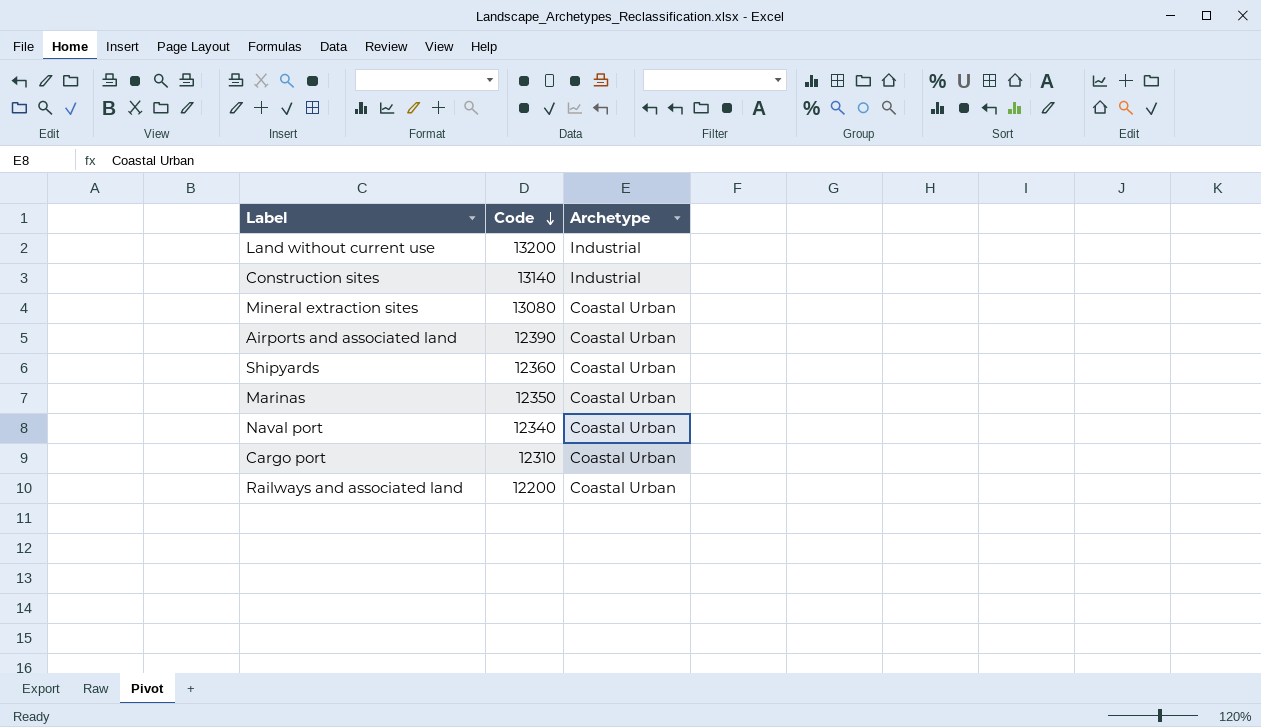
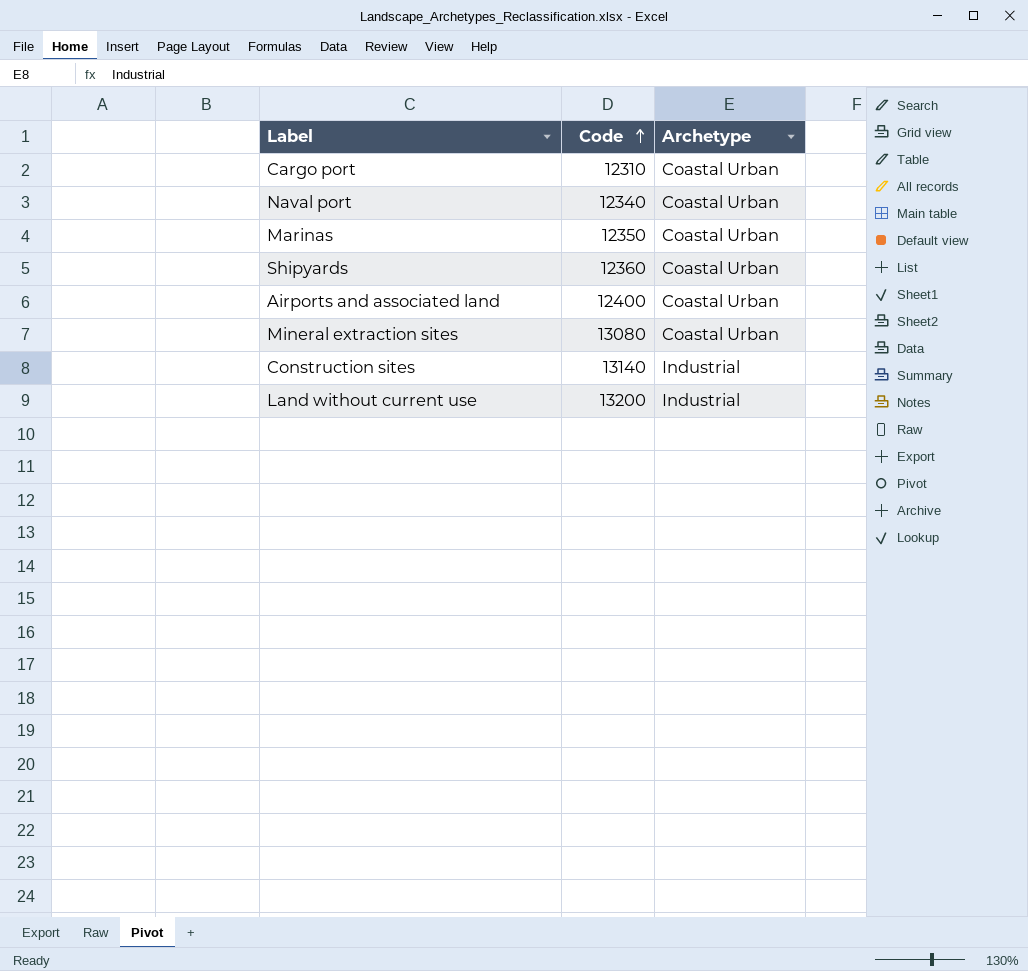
row order: Code descending -> Code ascending
row Railways and associated land: 12200 | Coastal Urban -> none
Airports and associated land | Code: 12390 -> 12400

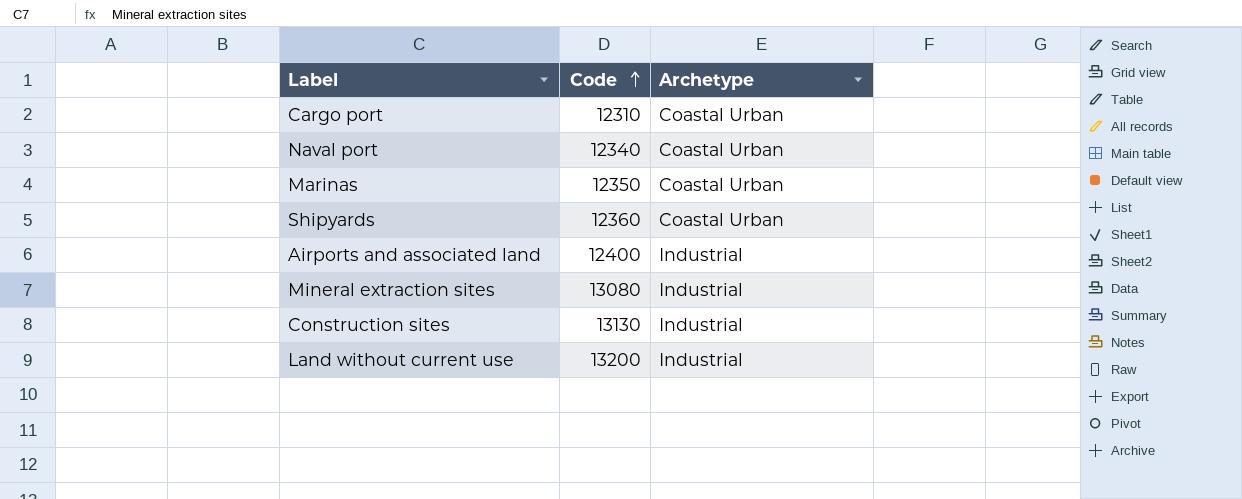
Airports and associated land | Archetype: Coastal Urban -> Industrial
Mineral extraction sites | Archetype: Coastal Urban -> Industrial
Construction sites | Code: 13140 -> 13130

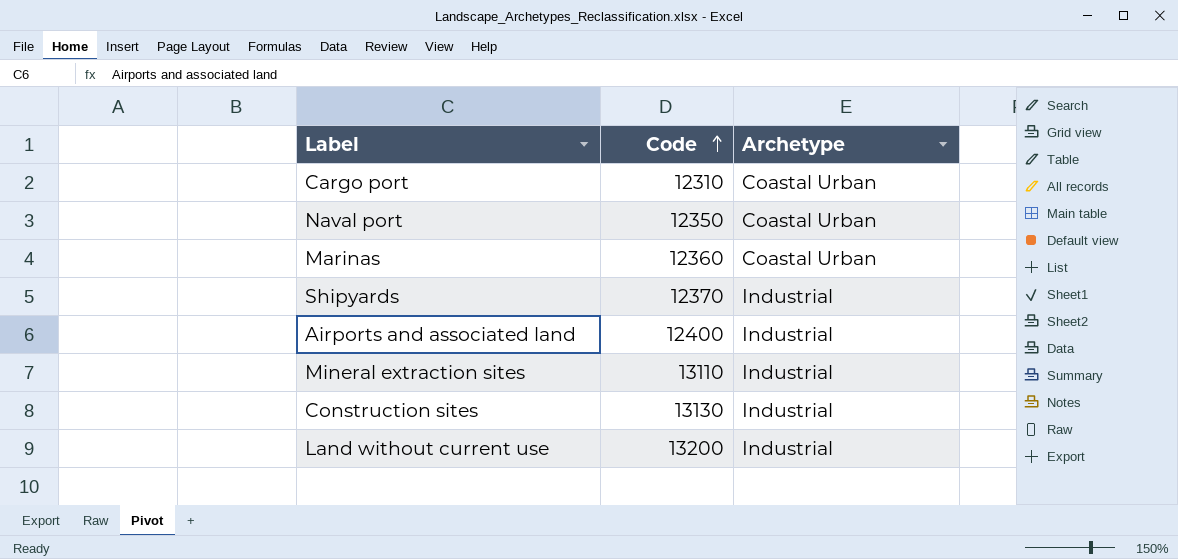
Naval port | Code: 12340 -> 12350
Marinas | Code: 12350 -> 12360
Shipyards | Code: 12360 -> 12370
Shipyards | Archetype: Coastal Urban -> Industrial
Mineral extraction sites | Code: 13080 -> 13110

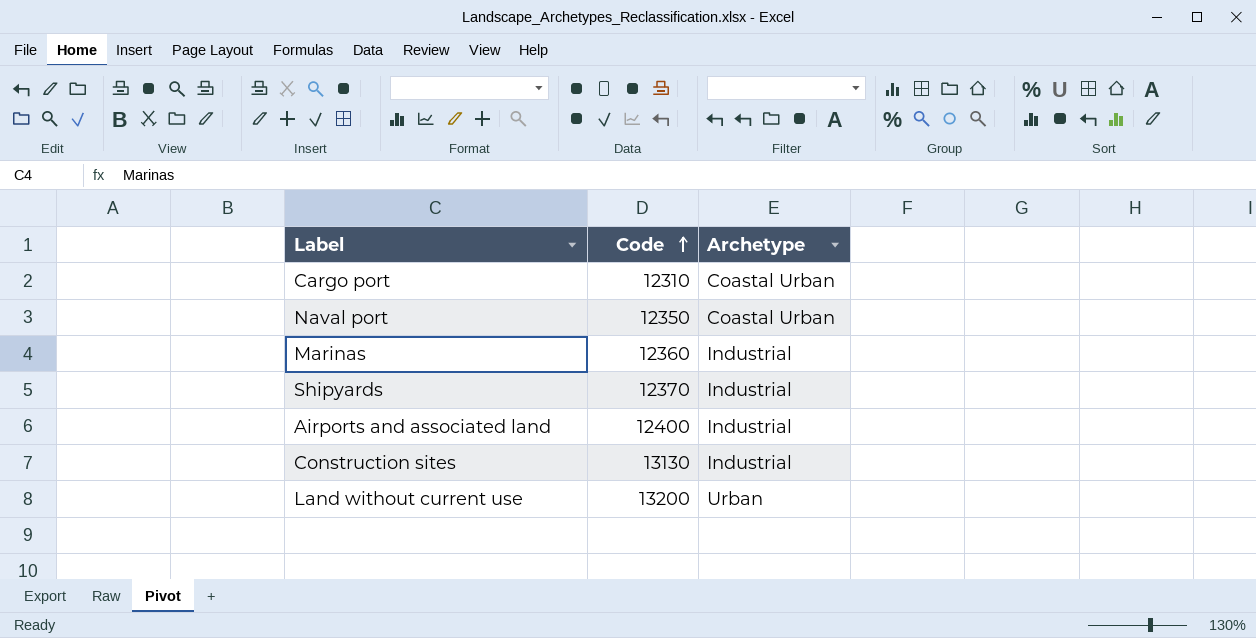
row Mineral extraction sites: 13110 | Industrial -> none
Marinas | Archetype: Coastal Urban -> Industrial
Land without current use | Archetype: Industrial -> Urban

